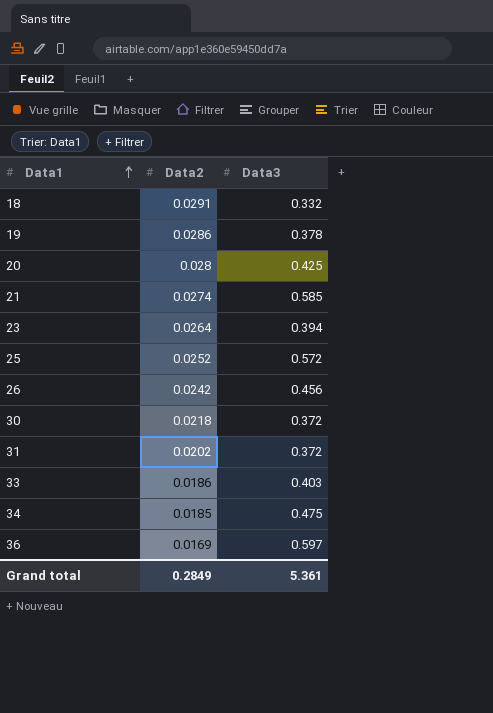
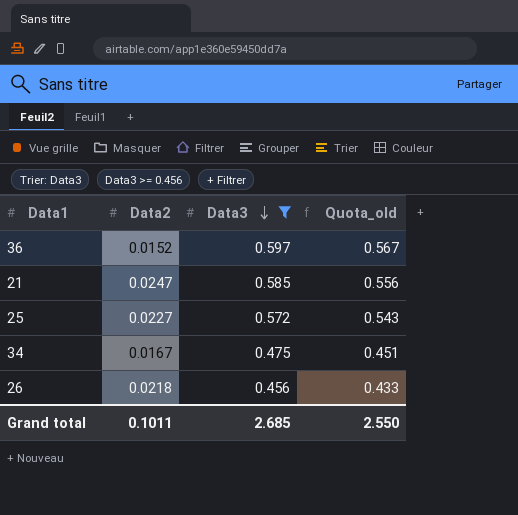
filter: none -> Data3 >= 0.456
row order: Data1 ascending -> Data3 descending
column Quota_old | formula: none -> [Data3] * 0.95
36 | Data2: 0.0169 -> 0.0152
21 | Data2: 0.0274 -> 0.0247
25 | Data2: 0.0252 -> 0.0227
34 | Data2: 0.0185 -> 0.0167
26 | Data2: 0.0242 -> 0.0218
Grand total | Data2: 0.2849 -> 0.1011
Grand total | Data3: 5.361 -> 2.685

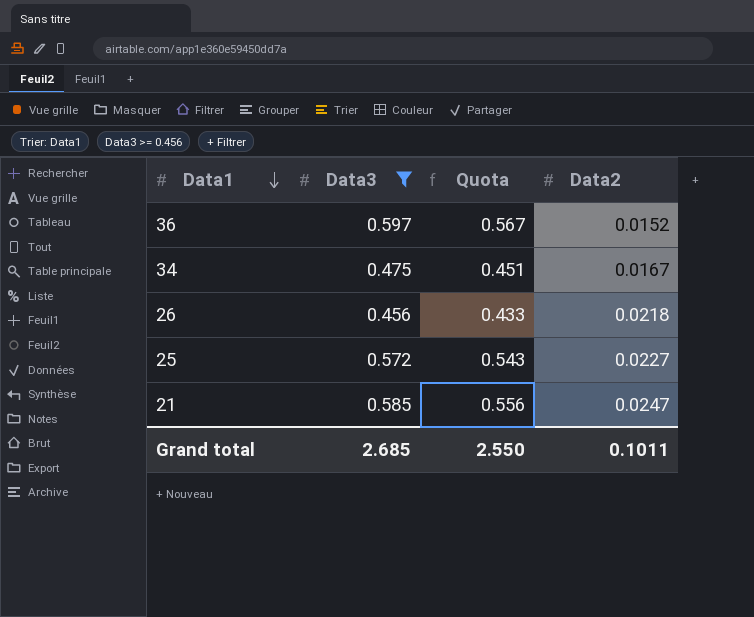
row order: Data3 descending -> Data1 descending
column name: Quota_old -> Quota
column Data2 | position: 2 -> 4

